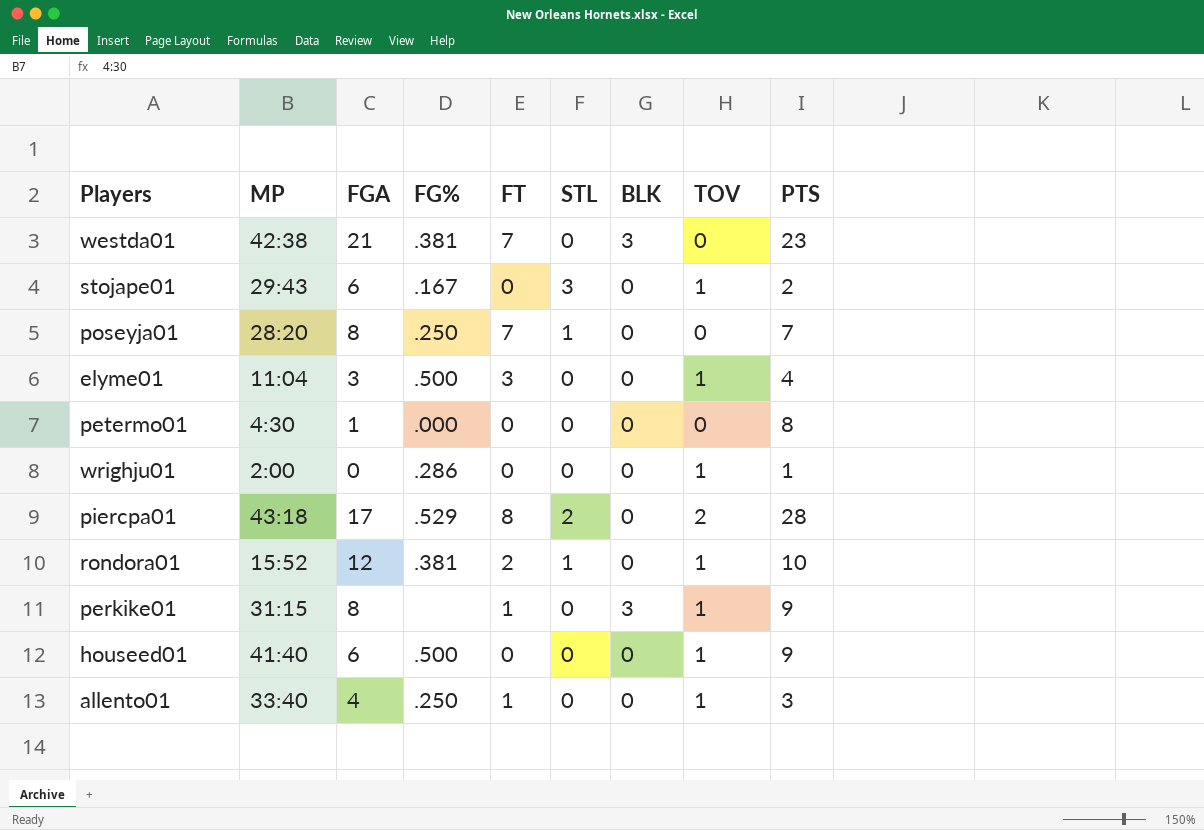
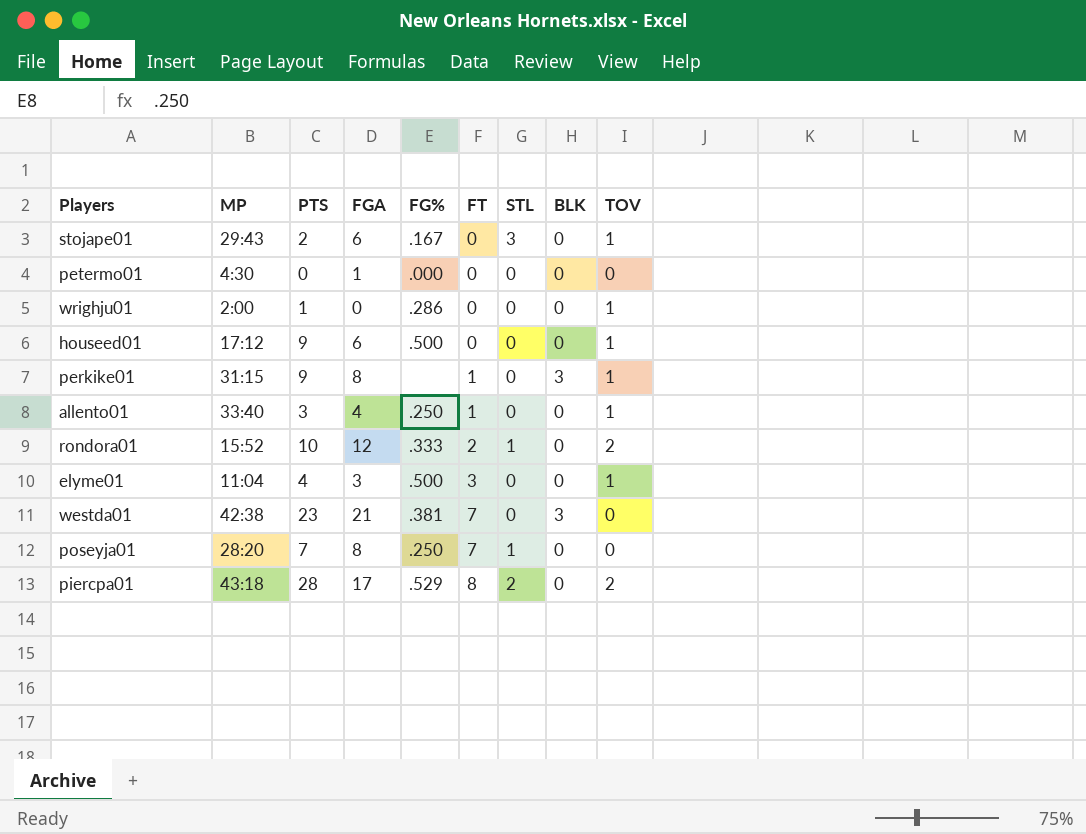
row order: none -> FT ascending
column PTS | position: 9 -> 3
petermo01 | PTS: 8 -> 0
houseed01 | MP: 41:40 -> 17:12
rondora01 | FG%: .381 -> .333
rondora01 | TOV: 1 -> 2

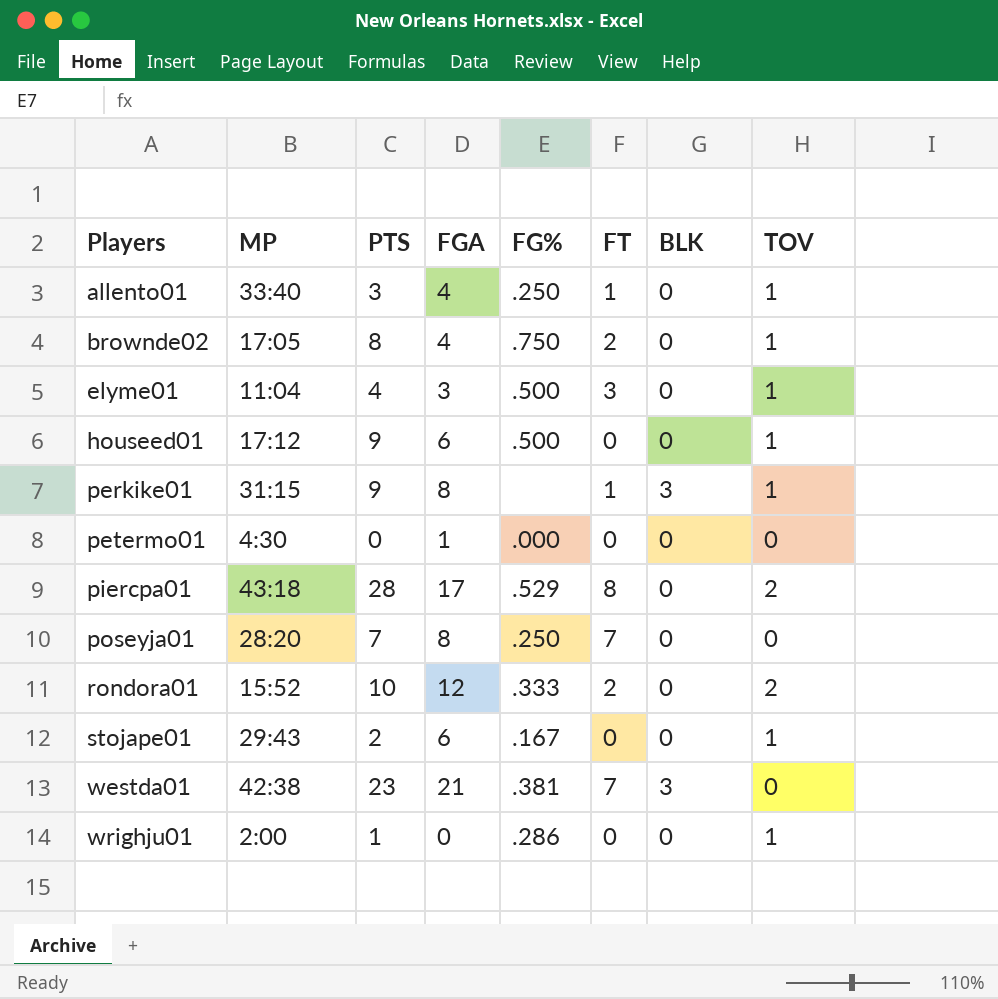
row order: FT ascending -> Players ascending
column STL | position: 7 -> none
row brownde02: none -> 17:05 | 8 | 4 | .750 | 2 | 0 | 1

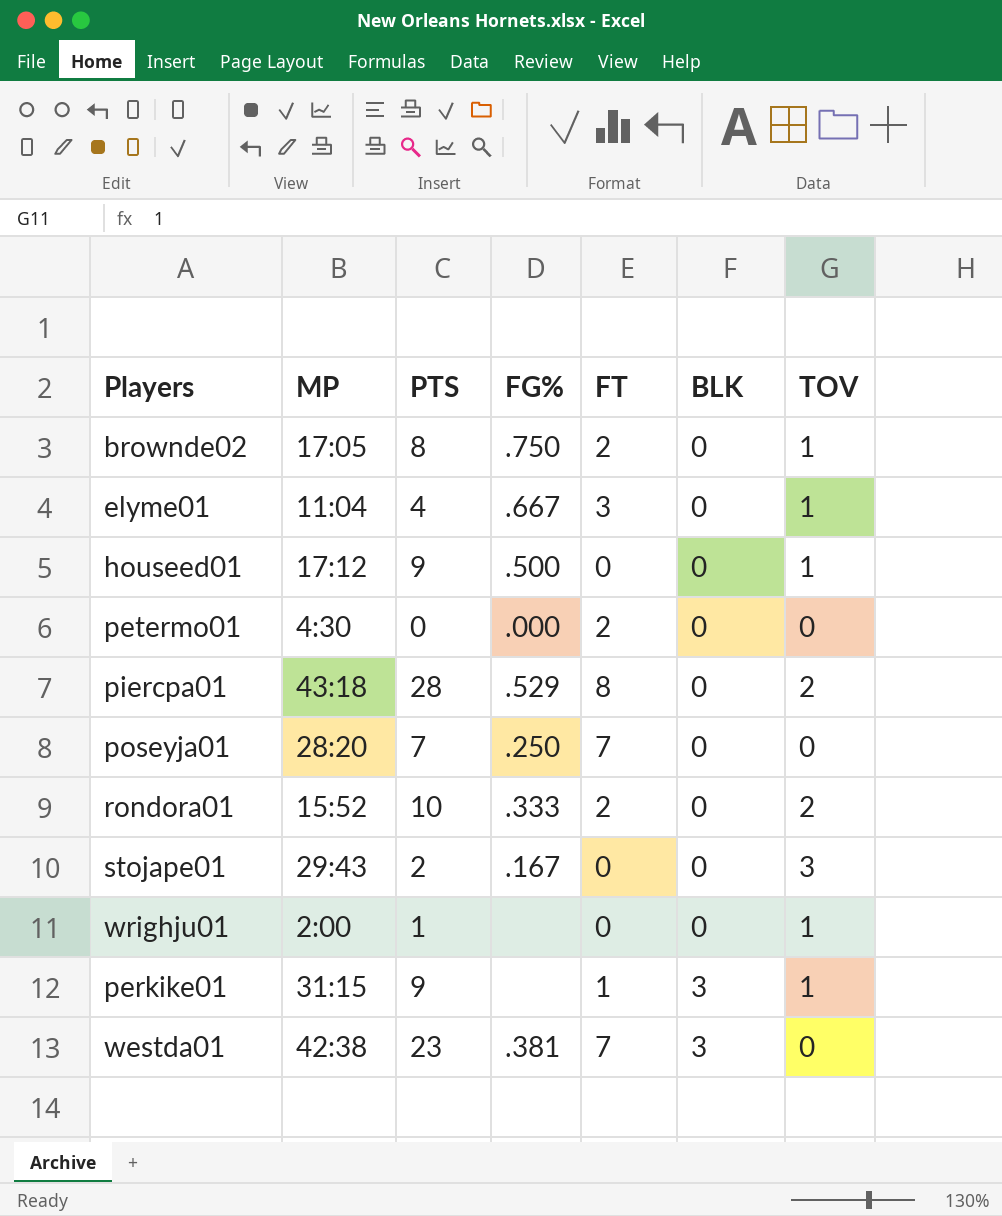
row order: Players ascending -> BLK ascending
column FGA | position: 4 -> none
row allento01: 33:40 | 3 | 4 | .250 | 1 | 0 | 1 -> none
elyme01 | FG%: .500 -> .667
petermo01 | FT: 0 -> 2
stojape01 | TOV: 1 -> 3
wrighju01 | FG%: .286 -> none

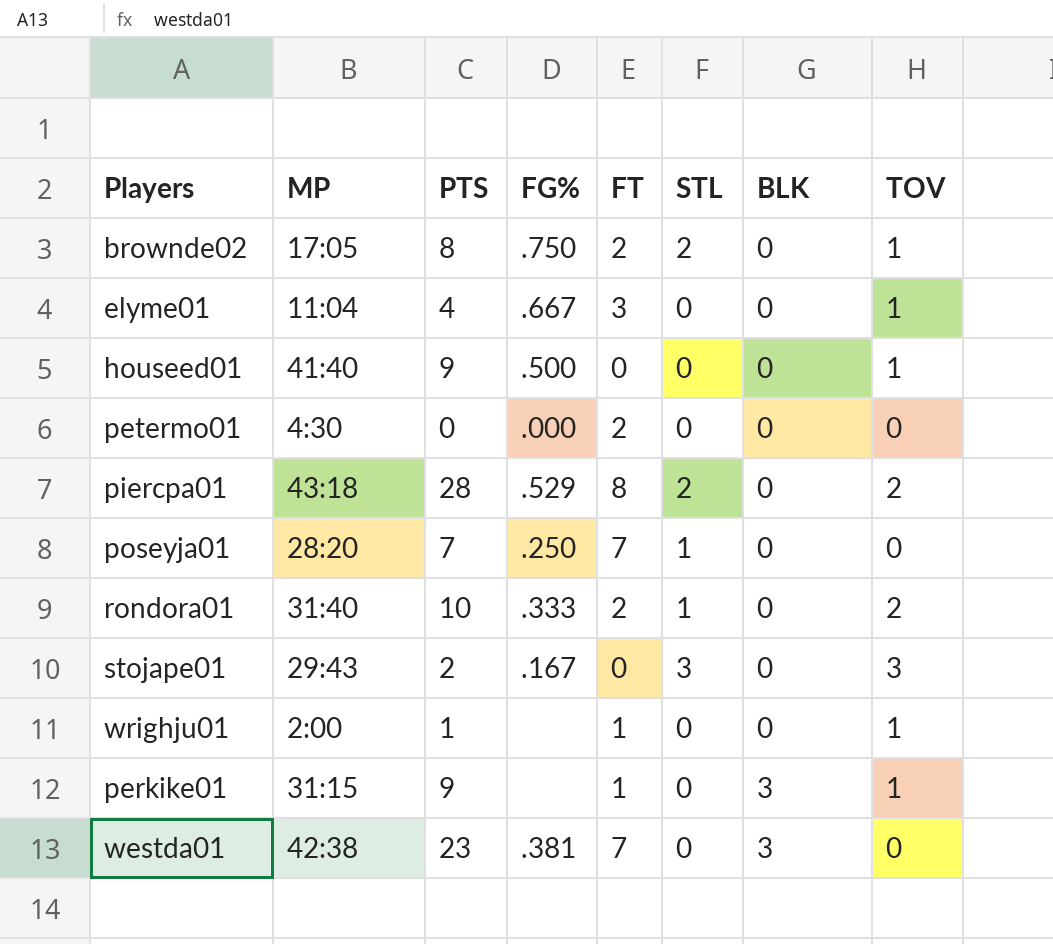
column STL | position: none -> 6
houseed01 | MP: 17:12 -> 41:40
rondora01 | MP: 15:52 -> 31:40
wrighju01 | FT: 0 -> 1

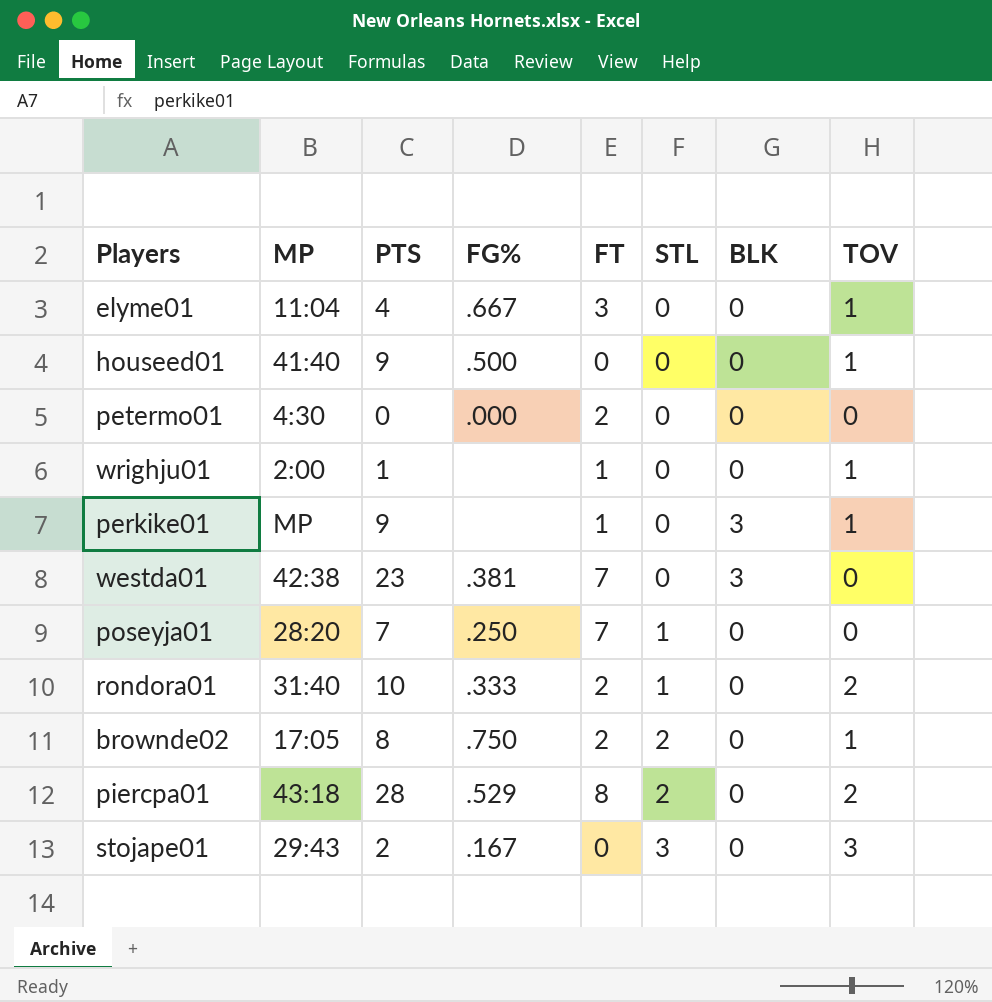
row order: BLK ascending -> STL ascending
perkike01 | MP: 31:15 -> MP

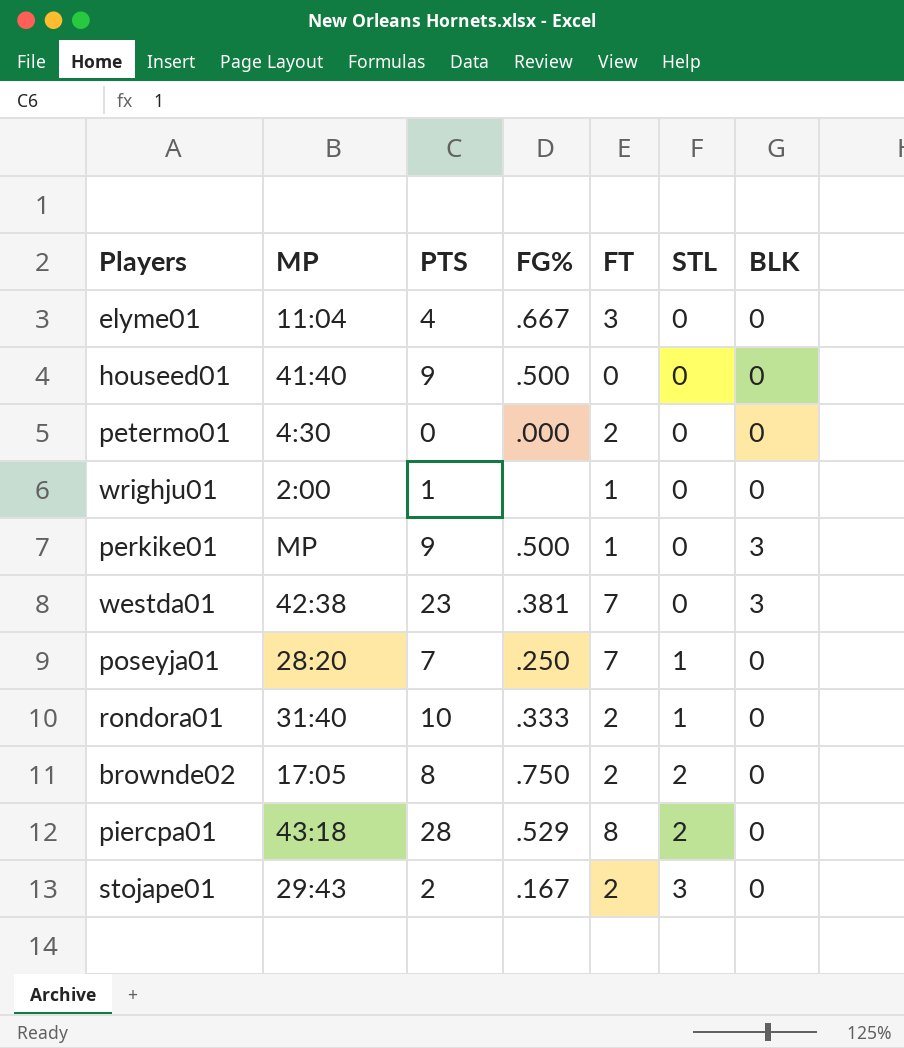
column TOV | position: 8 -> none
perkike01 | FG%: none -> .500
stojape01 | FT: 0 -> 2

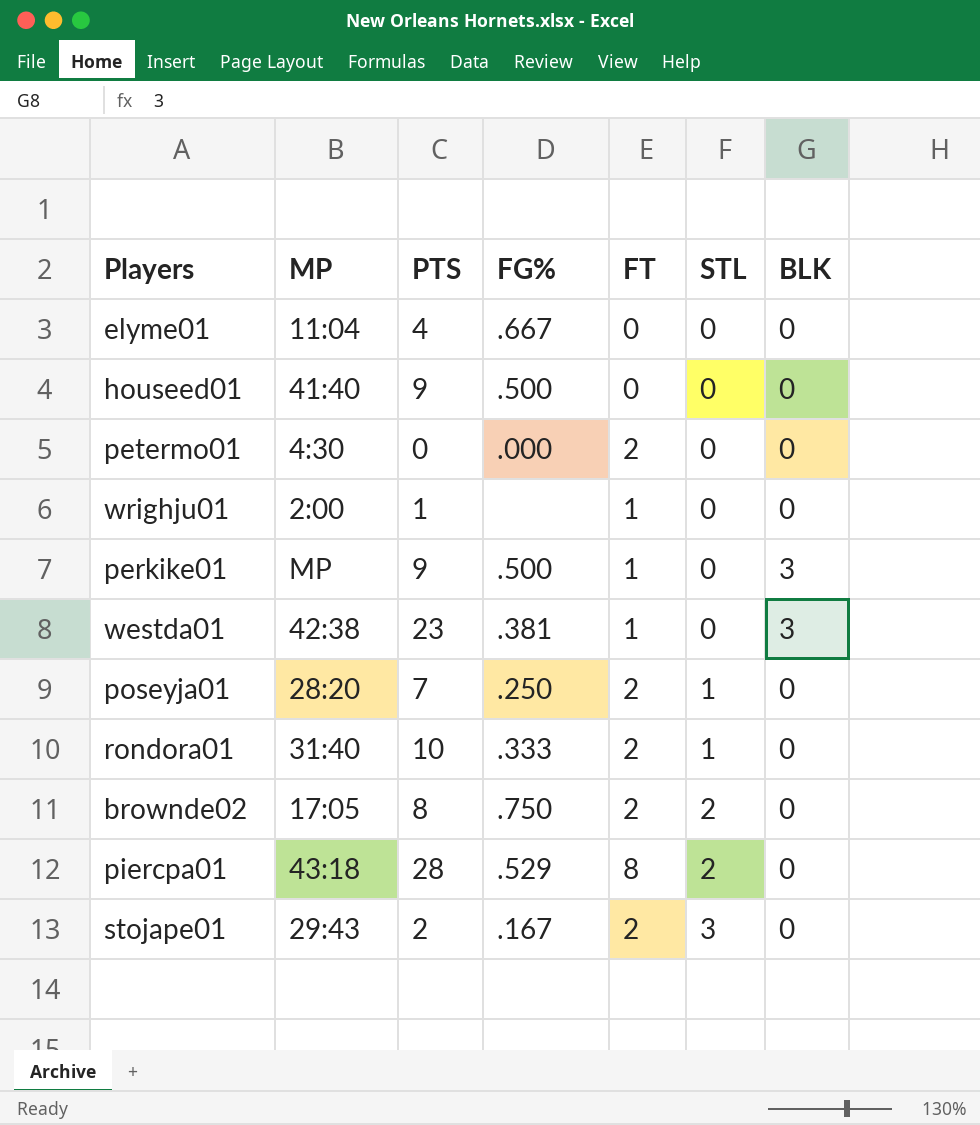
elyme01 | FT: 3 -> 0
westda01 | FT: 7 -> 1
poseyja01 | FT: 7 -> 2

